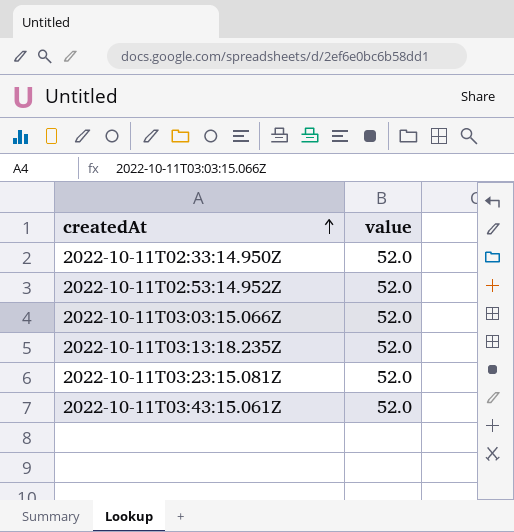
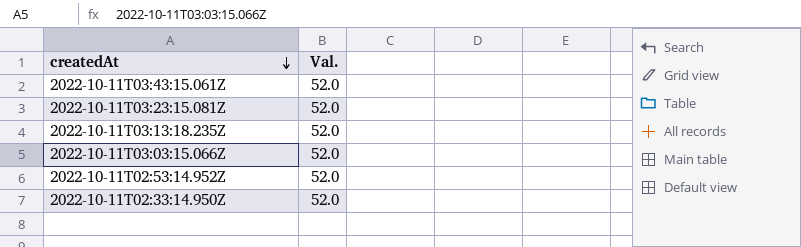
row order: createdAt ascending -> createdAt descending
column name: value -> Val.

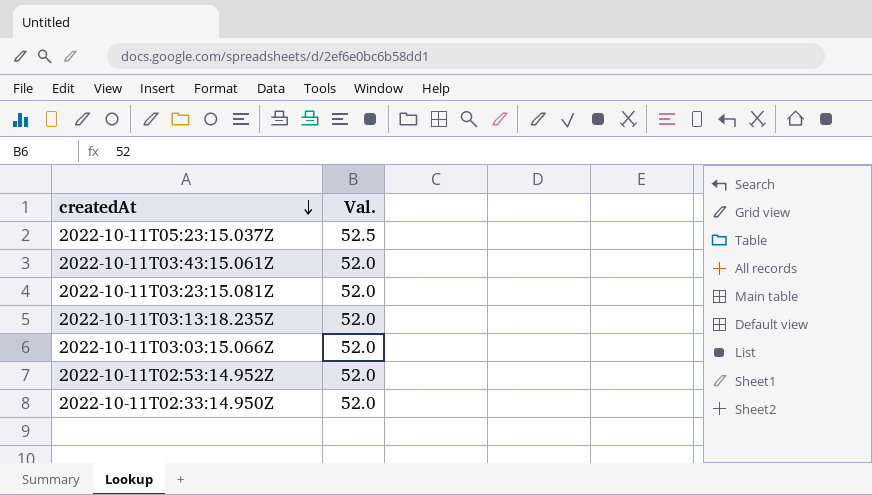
row 2022-10-11T05:23:15.037Z: none -> 52.5

